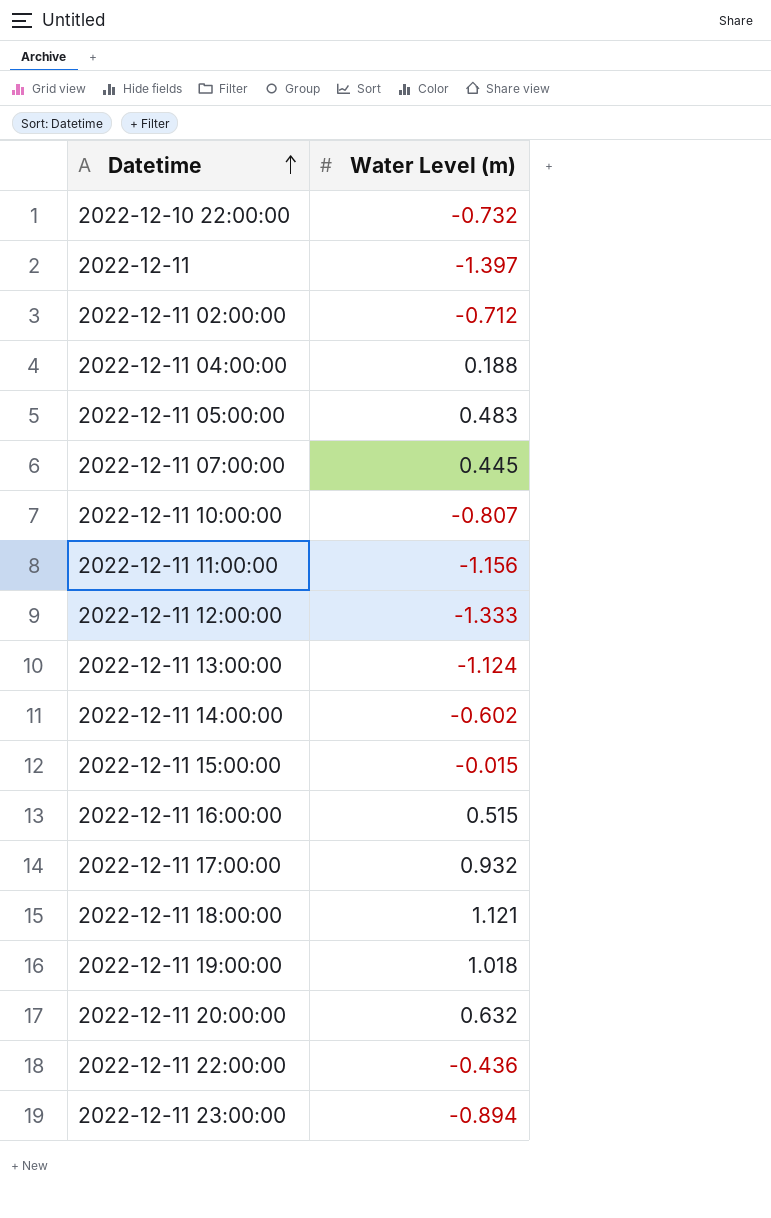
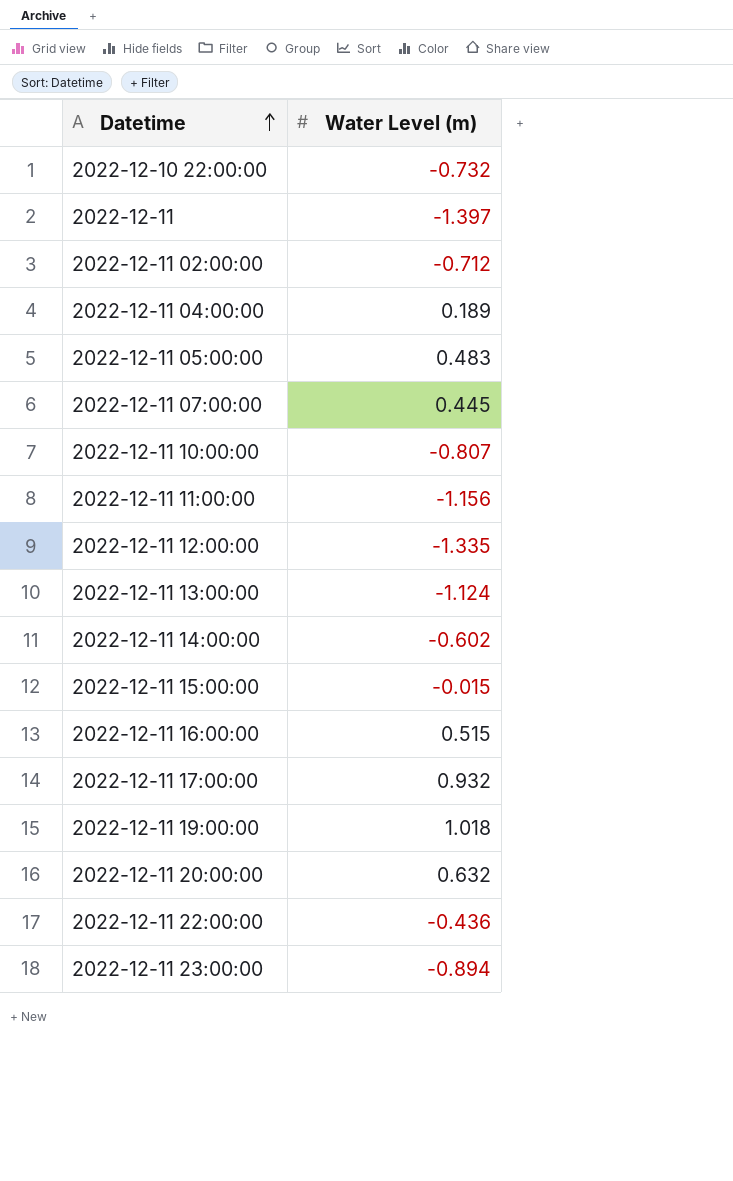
row 2022-12-11 18:00:00: 1.121 -> none
2022-12-11 04:00:00 | Water Level (m): 0.188 -> 0.189
2022-12-11 12:00:00 | Water Level (m): -1.333 -> -1.335

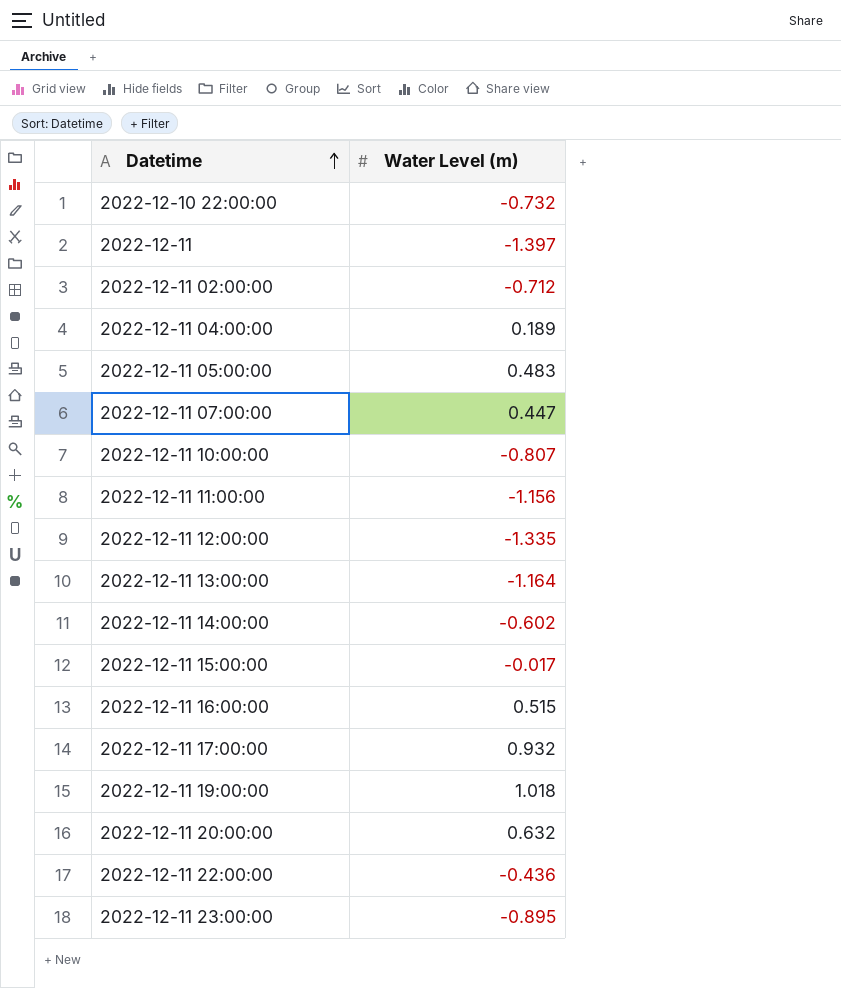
2022-12-11 07:00:00 | Water Level (m): 0.445 -> 0.447
2022-12-11 13:00:00 | Water Level (m): -1.124 -> -1.164
2022-12-11 15:00:00 | Water Level (m): -0.015 -> -0.017
2022-12-11 23:00:00 | Water Level (m): -0.894 -> -0.895

